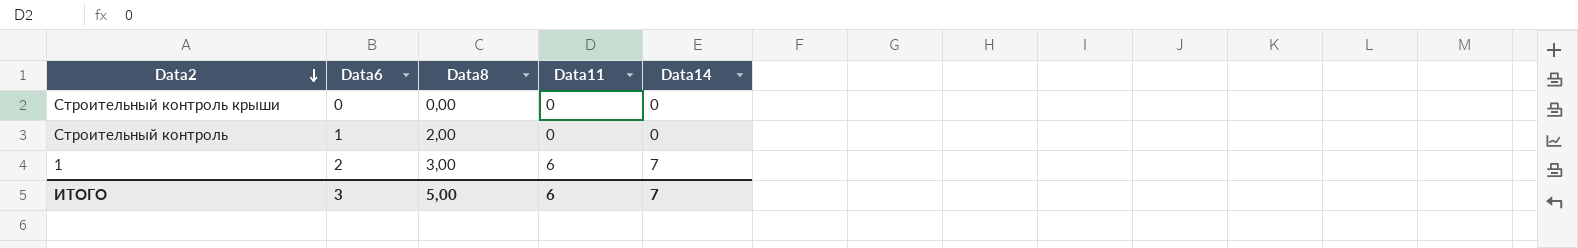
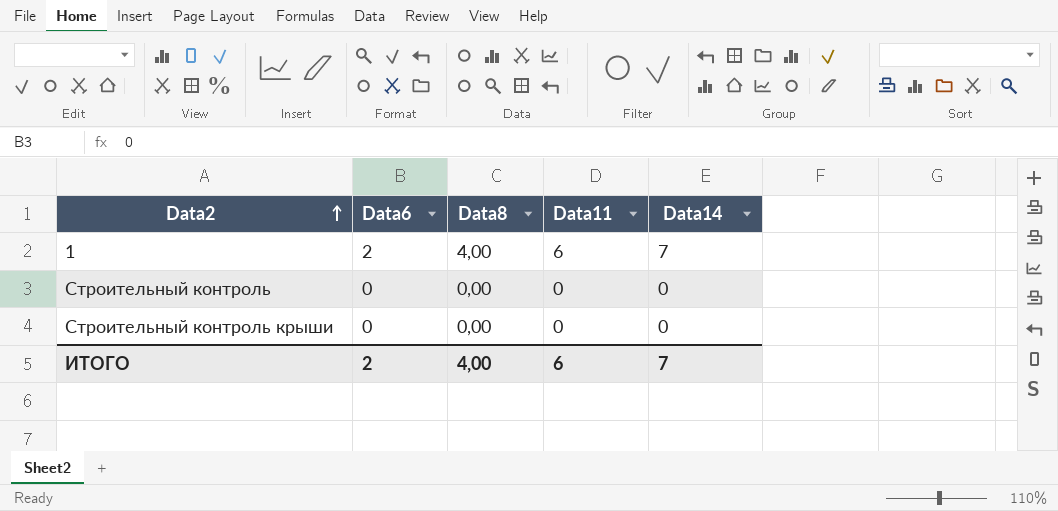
row order: Data2 descending -> Data2 ascending
1 | Data8: 3,00 -> 4,00
Строительный контроль | Data6: 1 -> 0
Строительный контроль | Data8: 2,00 -> 0,00
ИТОГО | Data6: 3 -> 2
ИТОГО | Data8: 5,00 -> 4,00

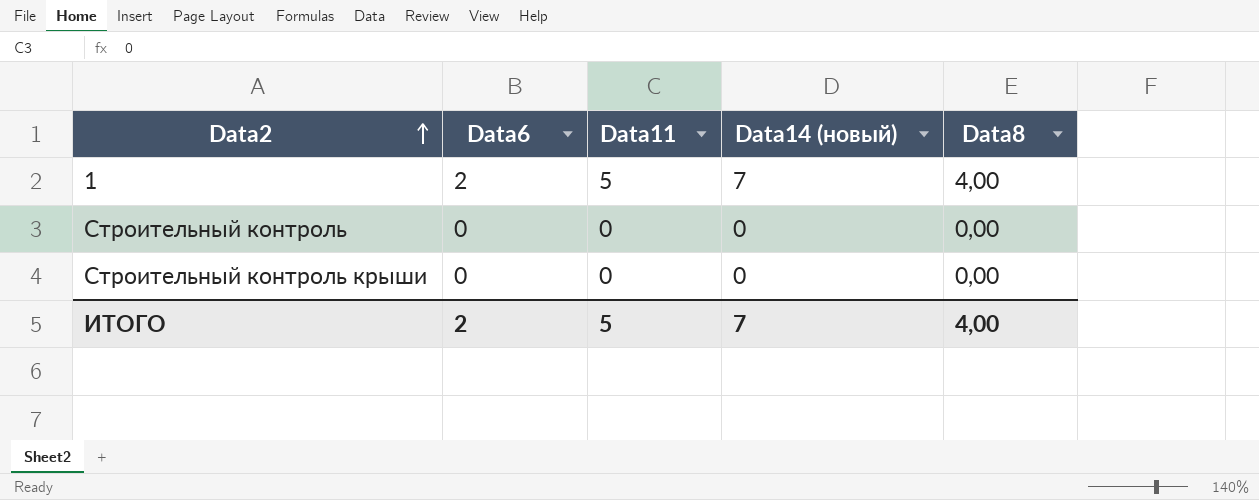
column name: Data14 -> Data14 (новый)
column Data8 | position: 3 -> 5
1 | Data11: 6 -> 5
ИТОГО | Data11: 6 -> 5

